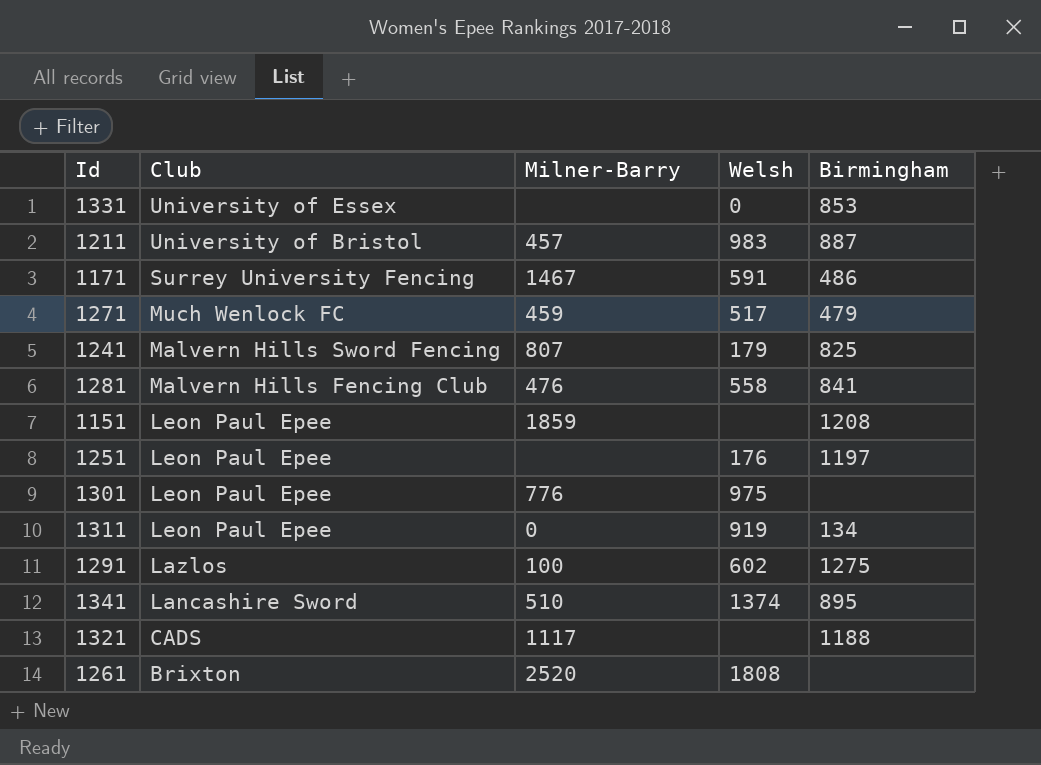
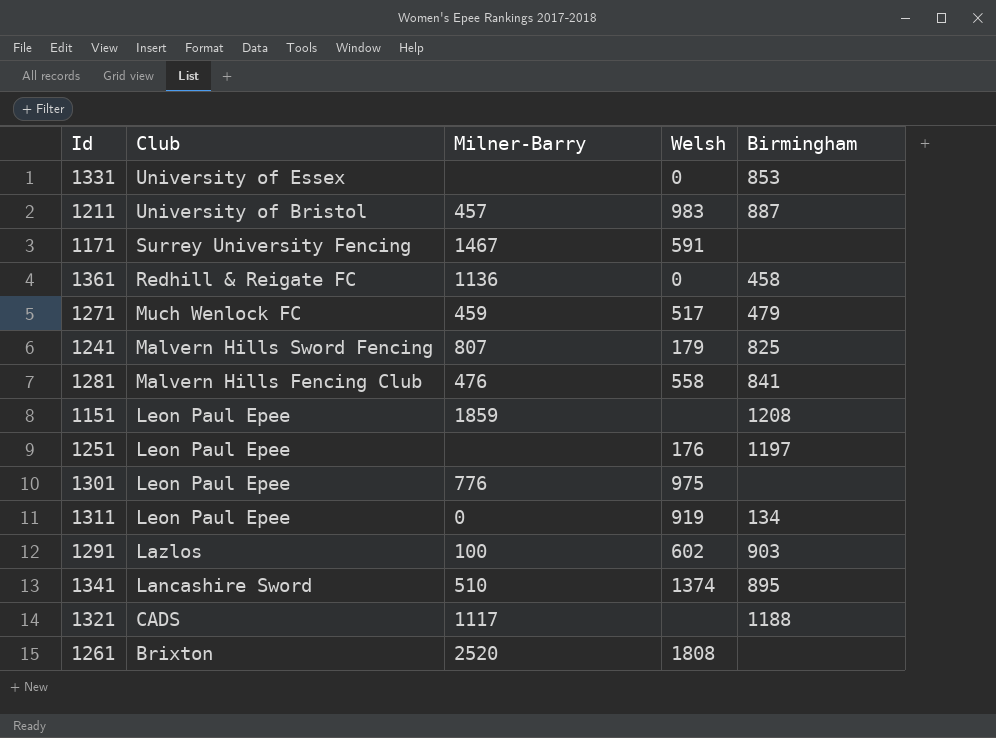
1171 | Birmingham: 486 -> none
row 1361: none -> Redhill & Reigate FC | 1136 | 0 | 458
1291 | Birmingham: 1275 -> 903

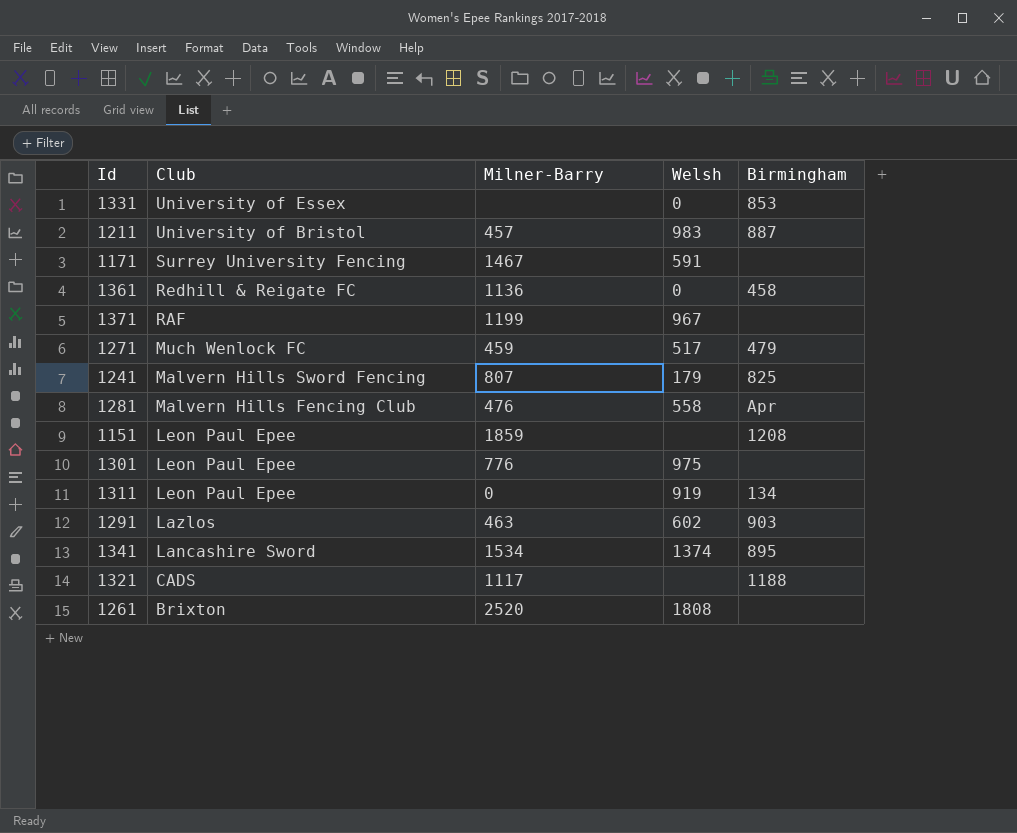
row 1251: Leon Paul Epee | none | 176 | 1197 -> none
row 1371: none -> RAF | 1199 | 967 | none
1281 | Birmingham: 841 -> Apr
1291 | Milner-Barry: 100 -> 463
1341 | Milner-Barry: 510 -> 1534

